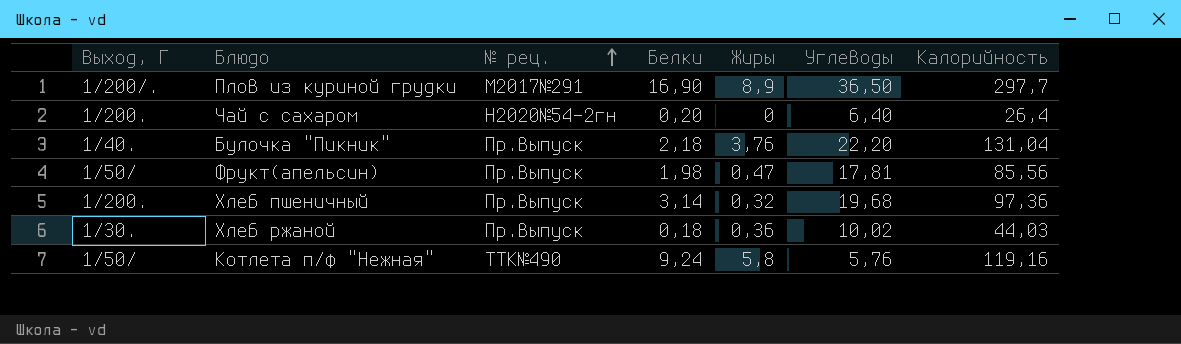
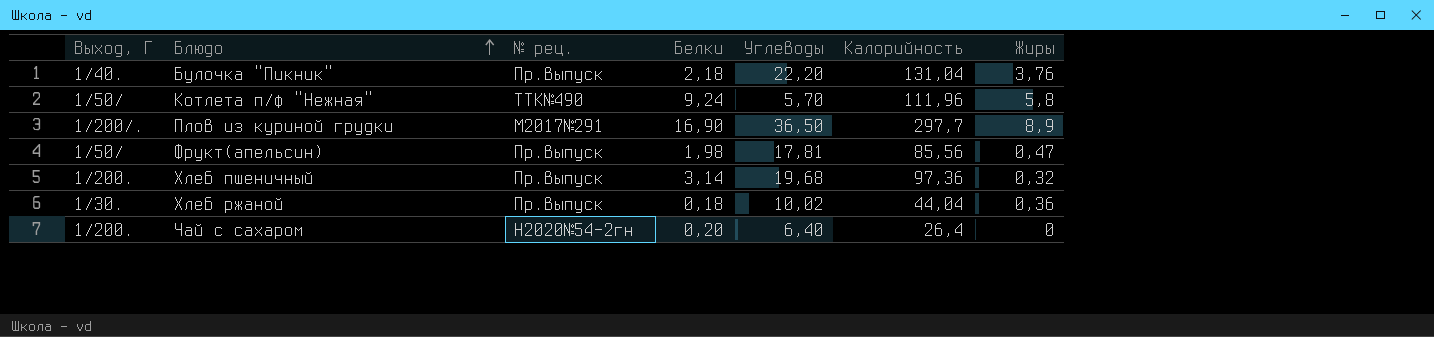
row order: № рец. ascending -> Блюдо ascending
column Жиры | position: 5 -> 7
Котлета п/ф "Нежная" | Углеводы: 5,76 -> 5,70
Котлета п/ф "Нежная" | Калорийность: 119,16 -> 111,96
Хлеб ржаной | Калорийность: 44,03 -> 44,04

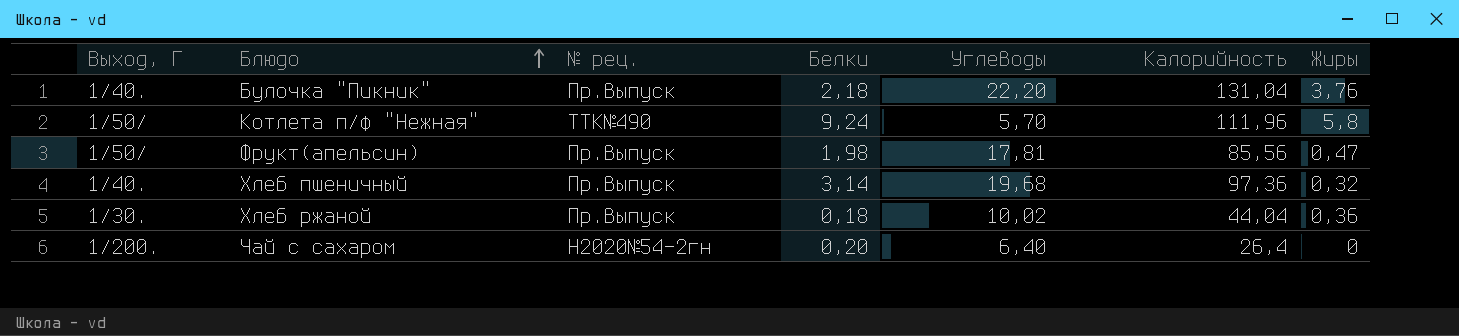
row Плов из куриной грудки: 1/200/. | М2017№291 | 16,90 | 36,50 | 297,7 | 8,9 -> none
Хлеб пшеничный | Выход, Г: 1/200. -> 1/40.

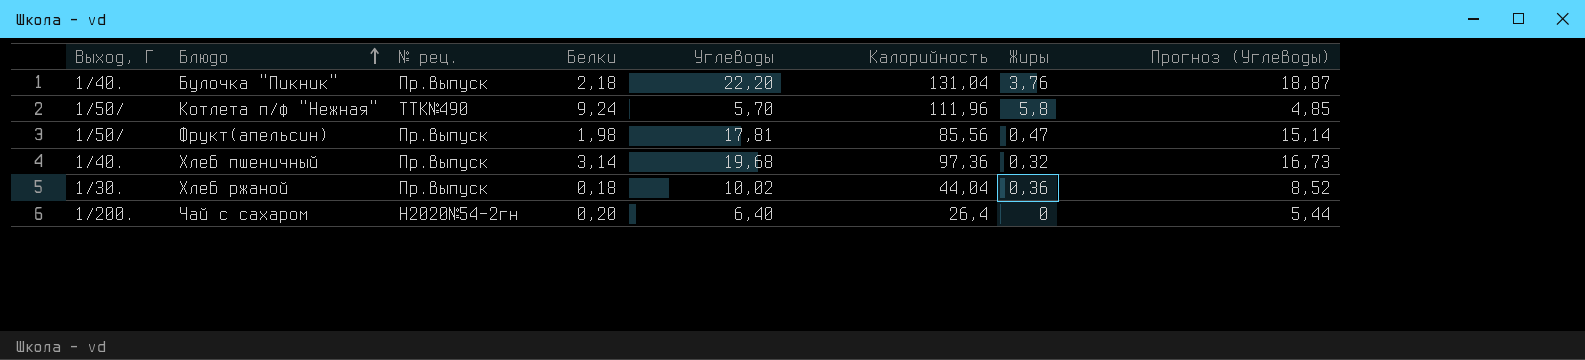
column Прогноз (Углеводы) | formula: none -> [Углеводы] * 0,85

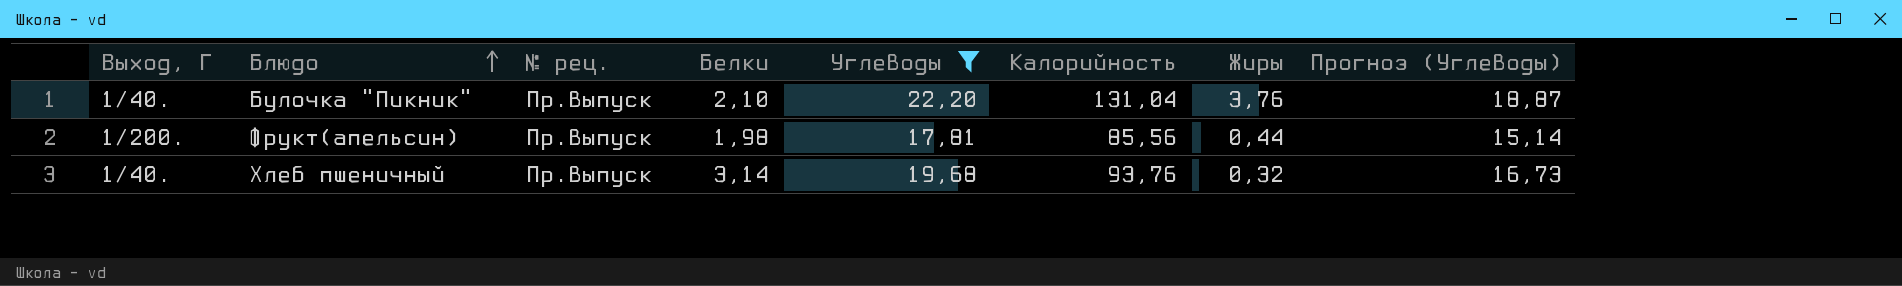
filter: none -> Углеводы >= 17,81
Булочка "Пикник" | Белки: 2,18 -> 2,10
Фрукт(апельсин) | Выход, Г: 1/50/ -> 1/200.
Фрукт(апельсин) | Жиры: 0,47 -> 0,44
Хлеб пшеничный | Калорийность: 97,36 -> 93,76

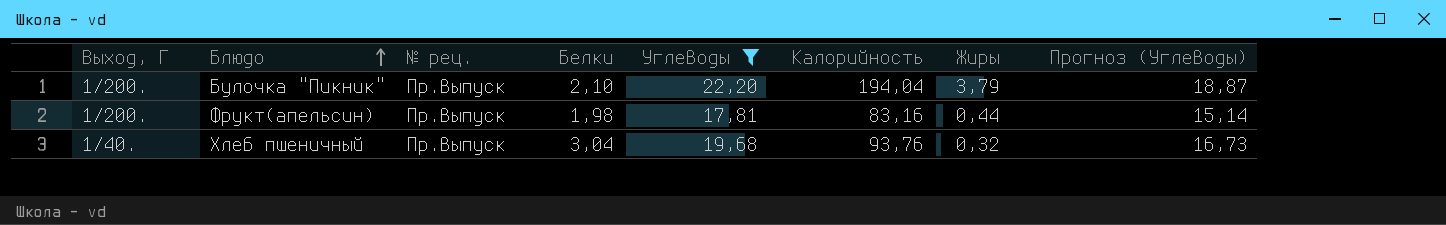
Булочка "Пикник" | Выход, Г: 1/40. -> 1/200.
Булочка "Пикник" | Калорийность: 131,04 -> 194,04
Булочка "Пикник" | Жиры: 3,76 -> 3,79
Фрукт(апельсин) | Калорийность: 85,56 -> 83,16
Хлеб пшеничный | Белки: 3,14 -> 3,04

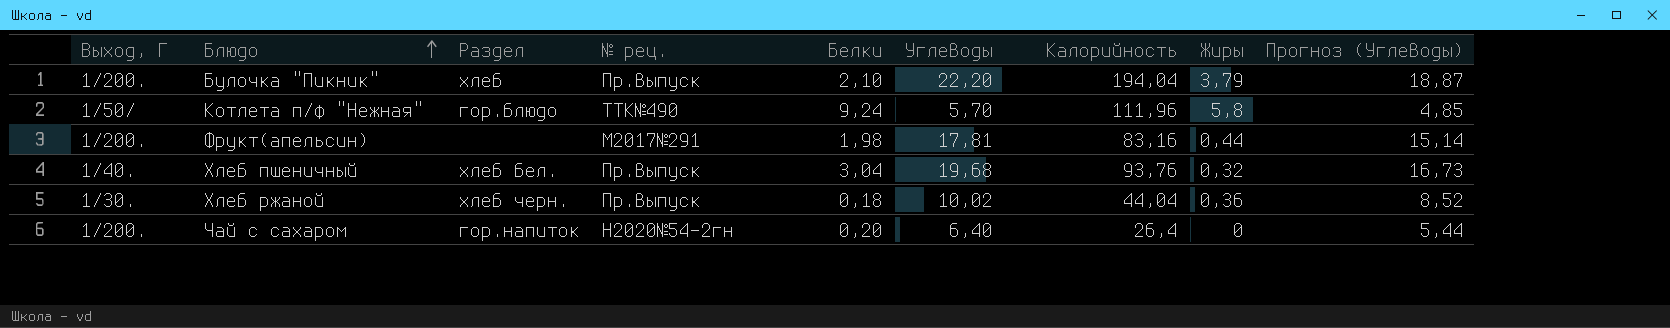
filter: Углеводы >= 17,81 -> none
column Раздел | position: none -> 3
Фрукт(апельсин) | № рец.: Пр.выпуск -> М2017№291

